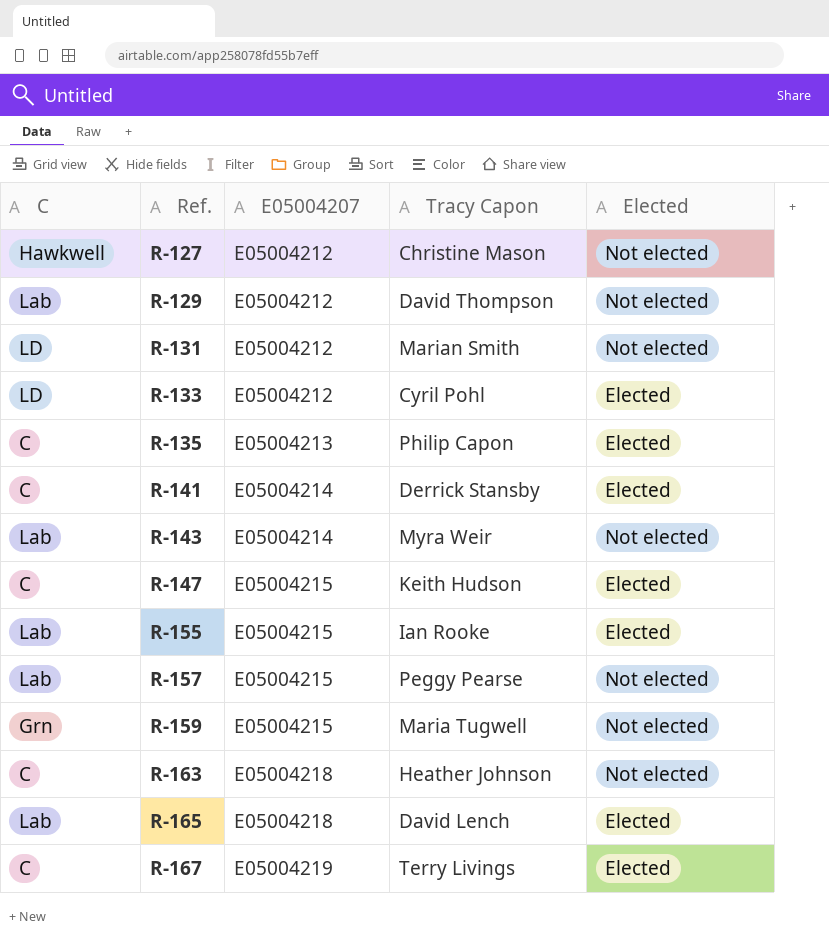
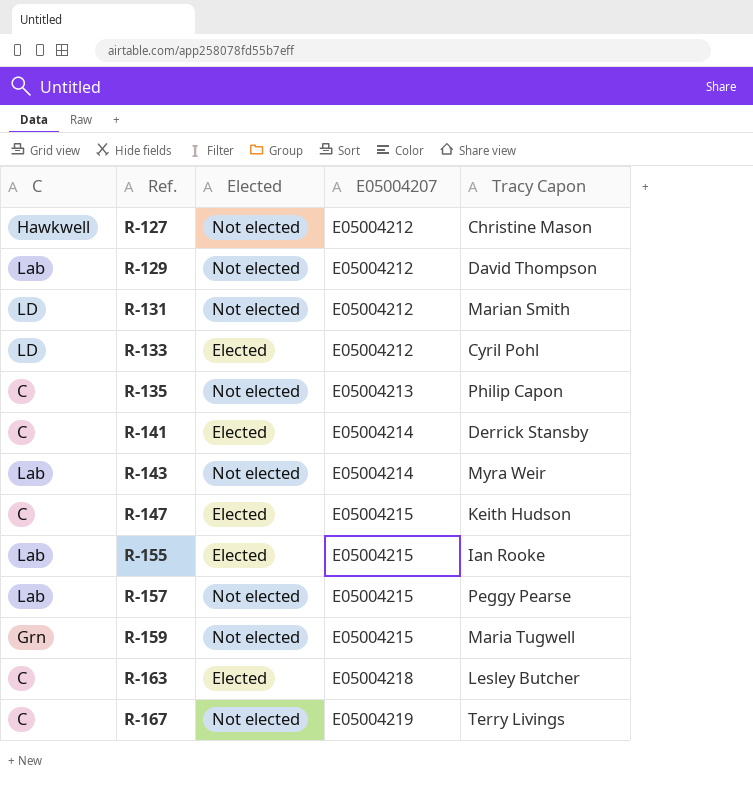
column Elected | position: 5 -> 3
row R-165: Lab | E05004218 | David Lench | Elected -> none
R-135 | Elected: Elected -> Not elected
R-163 | Elected: Not elected -> Elected
R-163 | Tracy Capon: Heather Johnson -> Lesley Butcher
R-167 | Elected: Elected -> Not elected

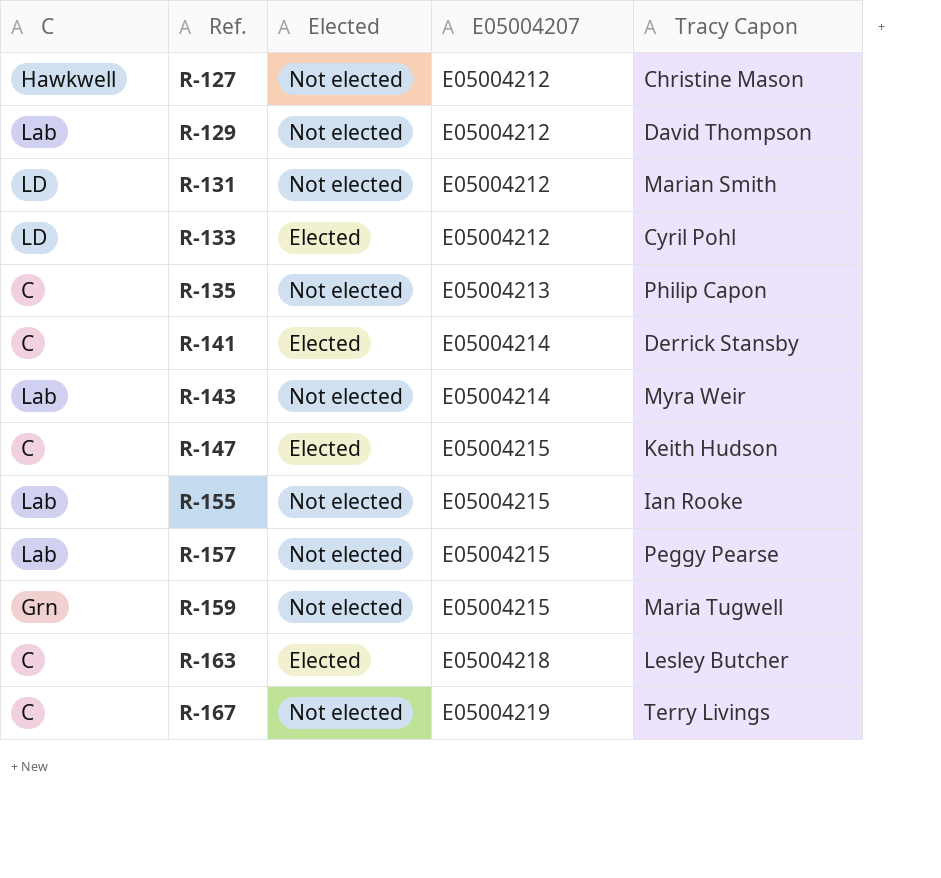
R-155 | Elected: Elected -> Not elected

